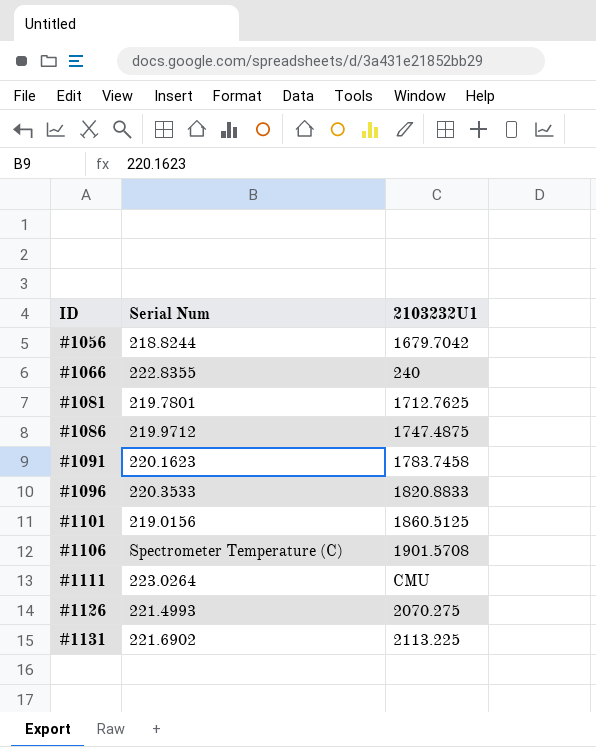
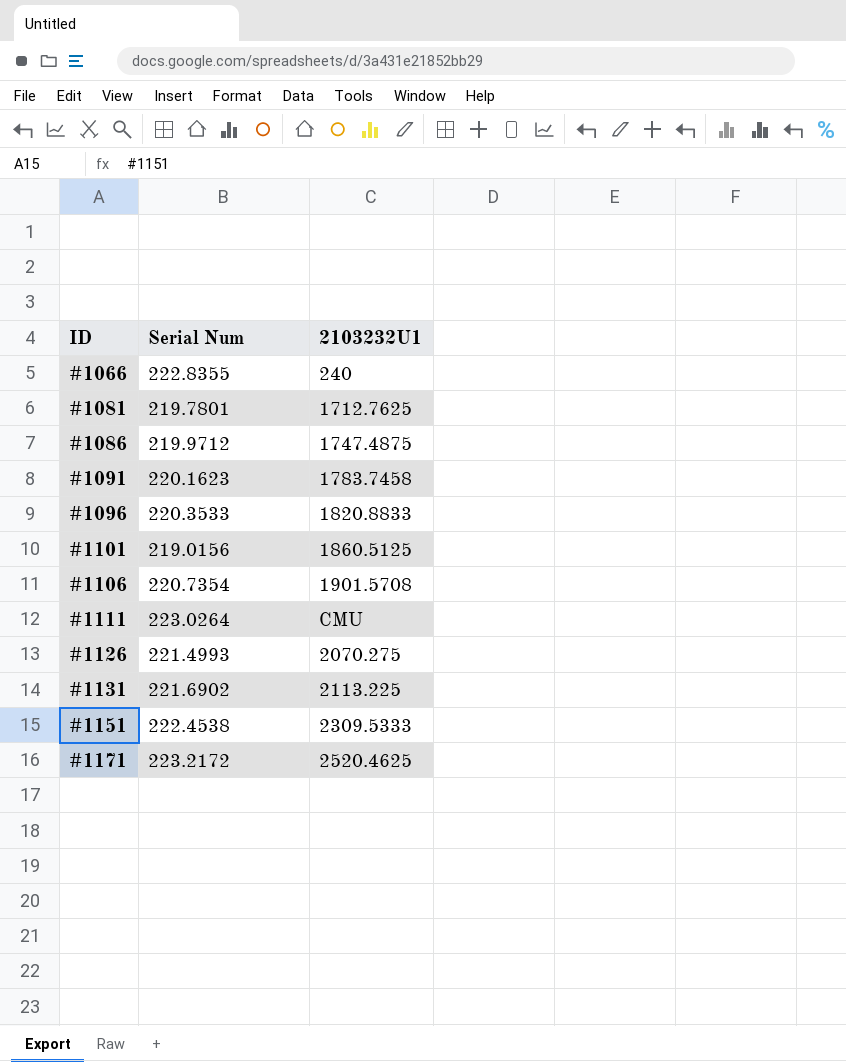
row #1056: 218.8244 | 1679.7042 -> none
#1106 | Serial Num: Spectrometer Temperature (C) -> 220.7354
row #1151: none -> 222.4538 | 2309.5333
row #1171: none -> 223.2172 | 2520.4625

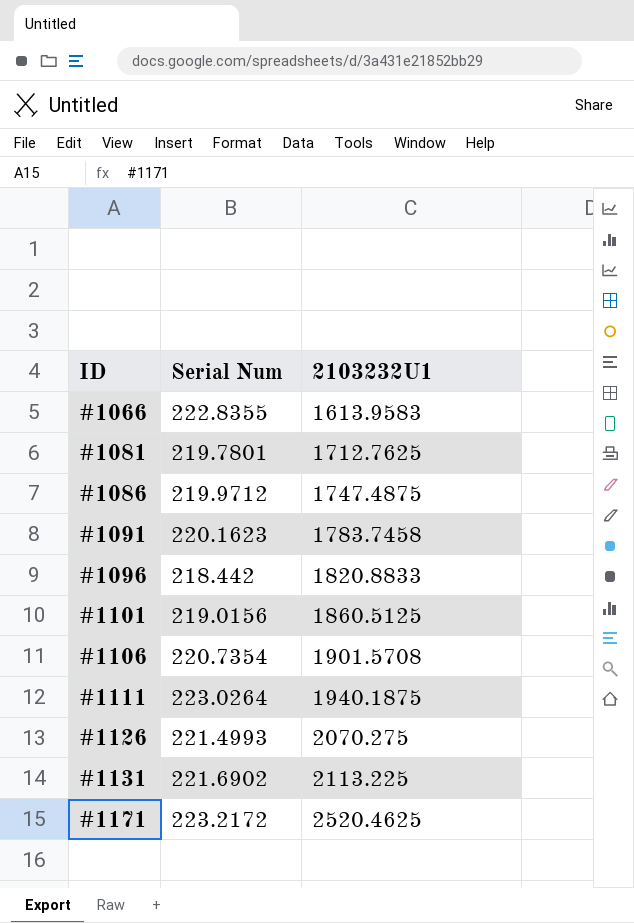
row #1151: 222.4538 | 2309.5333 -> none
#1066 | 2103232U1: 240 -> 1613.9583
#1096 | Serial Num: 220.3533 -> 218.442
#1111 | 2103232U1: CMU -> 1940.1875

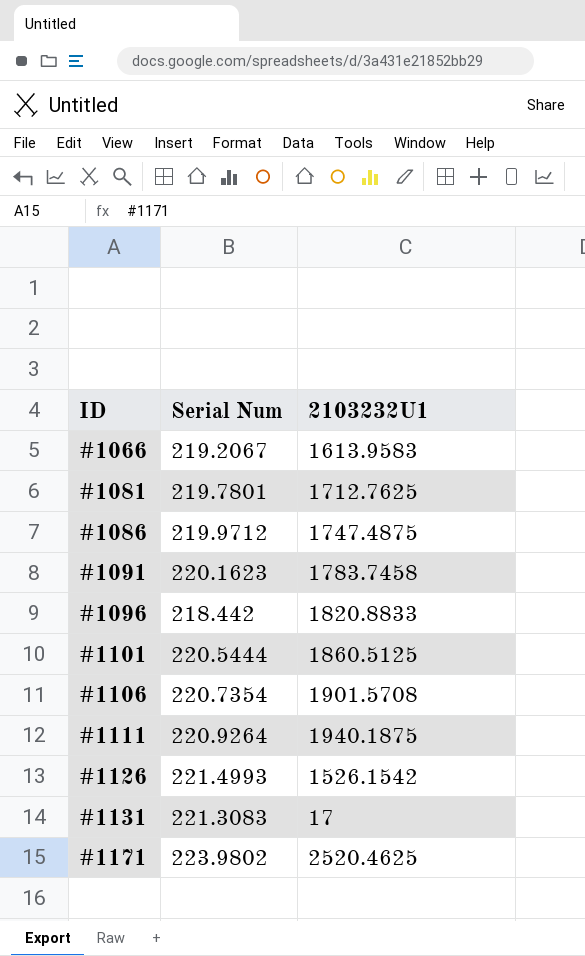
#1066 | Serial Num: 222.8355 -> 219.2067
#1101 | Serial Num: 219.0156 -> 220.5444
#1111 | Serial Num: 223.0264 -> 220.9264
#1126 | 2103232U1: 2070.275 -> 1526.1542
#1131 | Serial Num: 221.6902 -> 221.3083
#1131 | 2103232U1: 2113.225 -> 17
#1171 | Serial Num: 223.2172 -> 223.9802

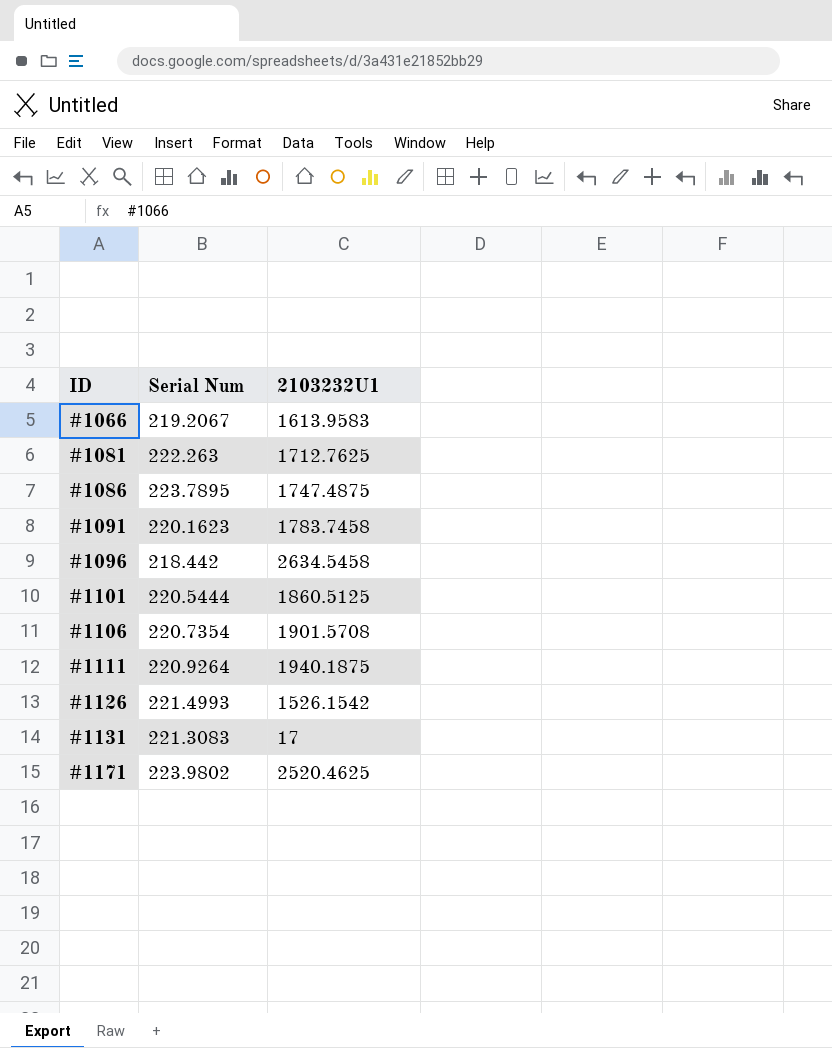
#1081 | Serial Num: 219.7801 -> 222.263
#1086 | Serial Num: 219.9712 -> 223.7895
#1096 | 2103232U1: 1820.8833 -> 2634.5458

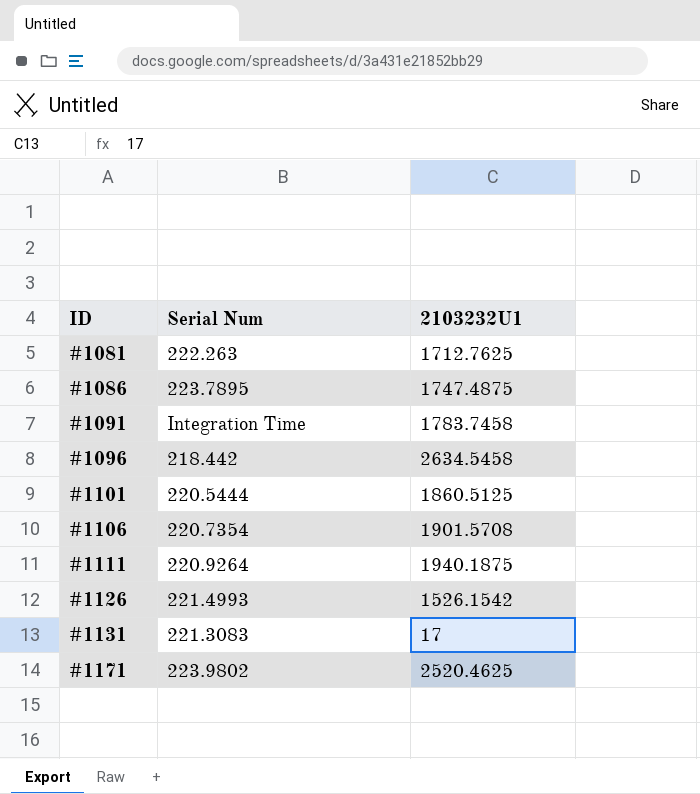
row #1066: 219.2067 | 1613.9583 -> none
#1091 | Serial Num: 220.1623 -> Integration Time

